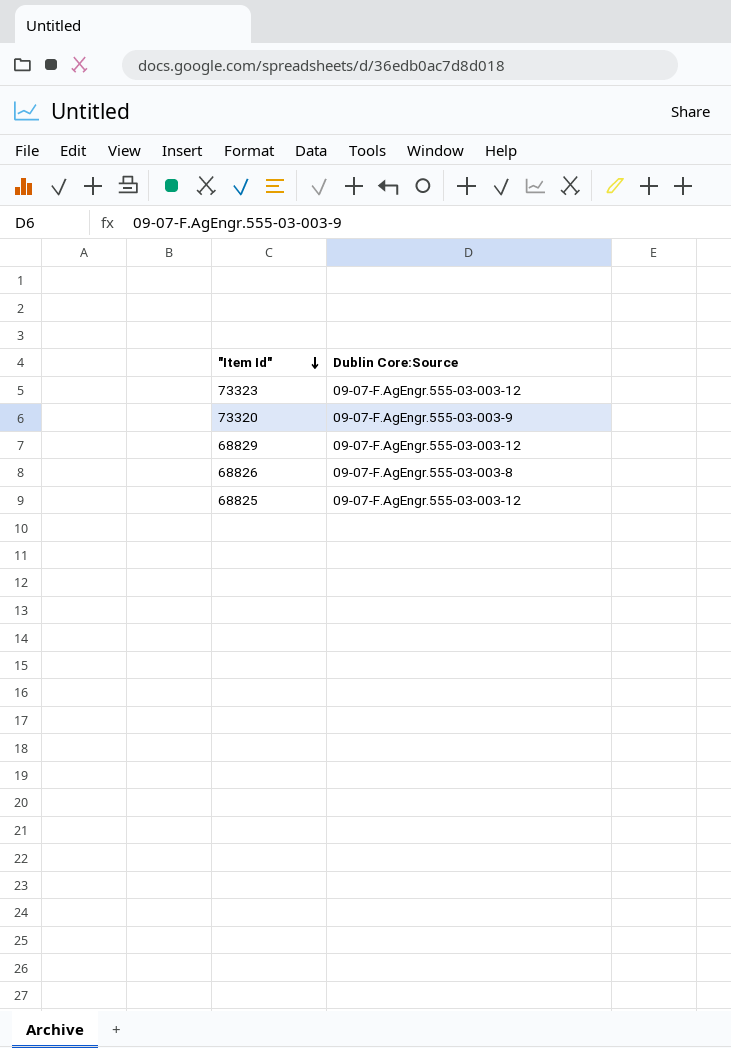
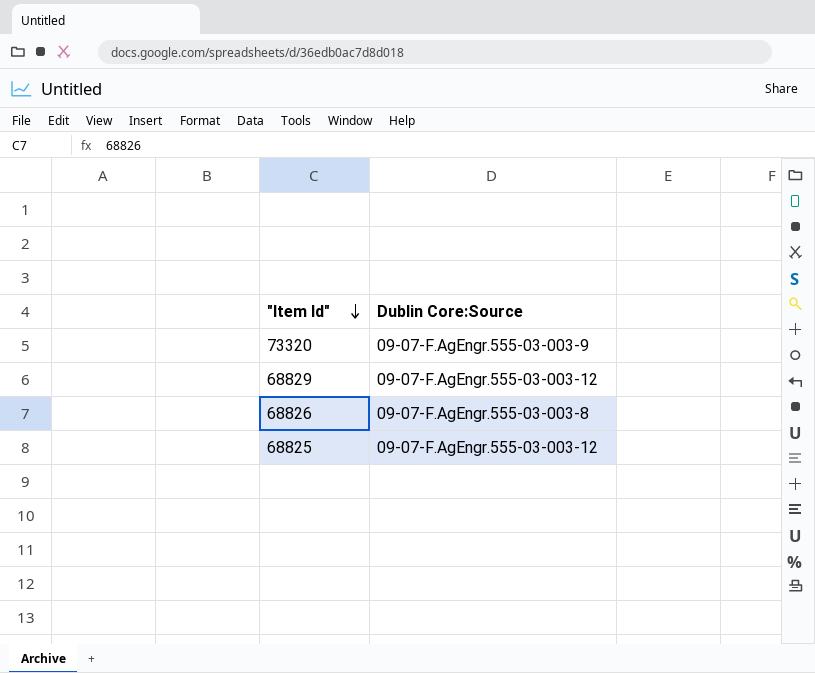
row 73323: 09-07-F.AgEngr.555-03-003-12 -> none

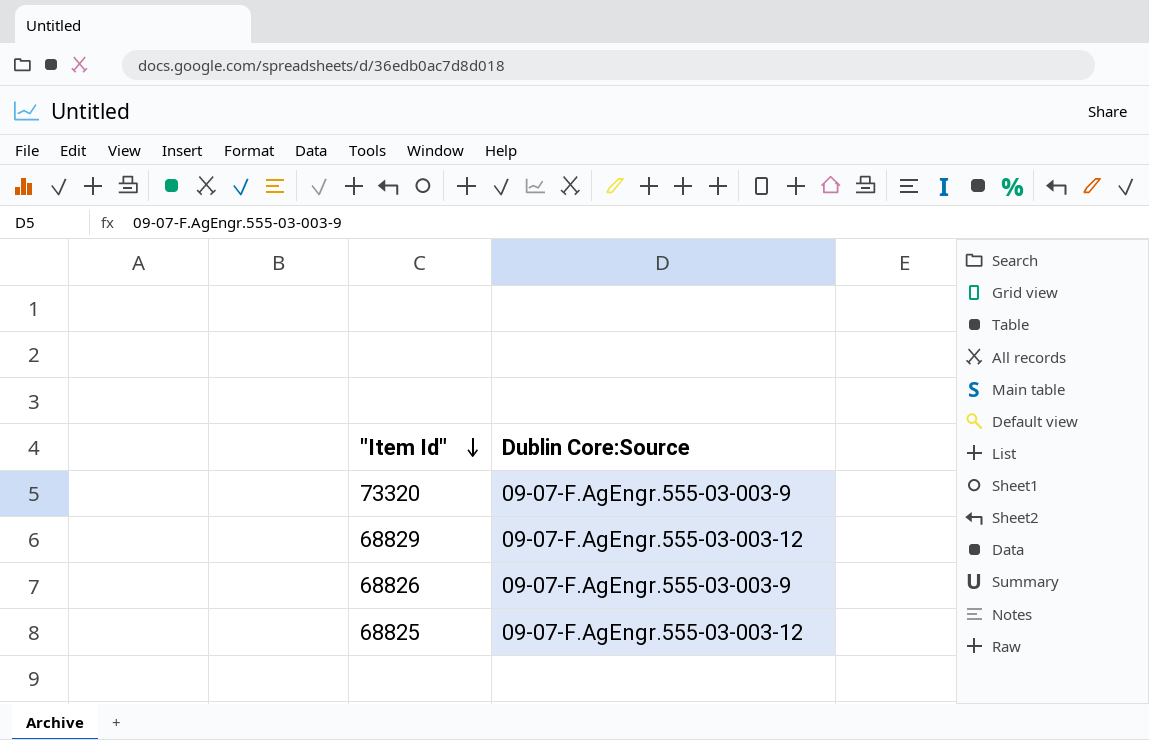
68826 | Dublin Core:Source: 09-07-F.AgEngr.555-03-003-8 -> 09-07-F.AgEngr.555-03-003-9

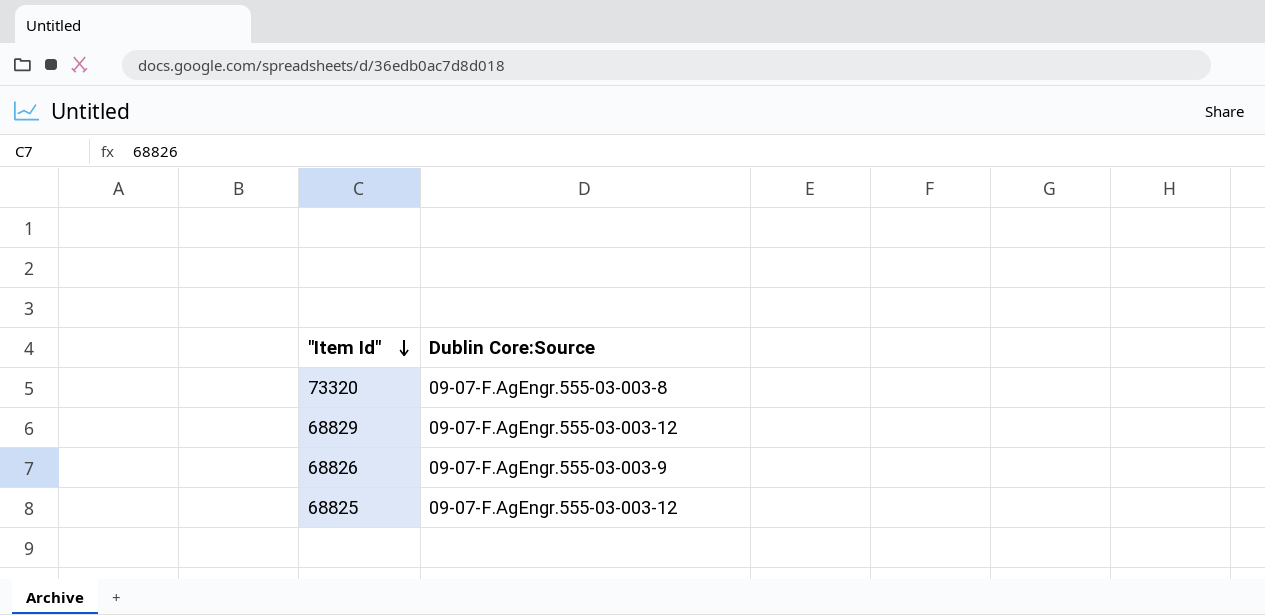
73320 | Dublin Core:Source: 09-07-F.AgEngr.555-03-003-9 -> 09-07-F.AgEngr.555-03-003-8

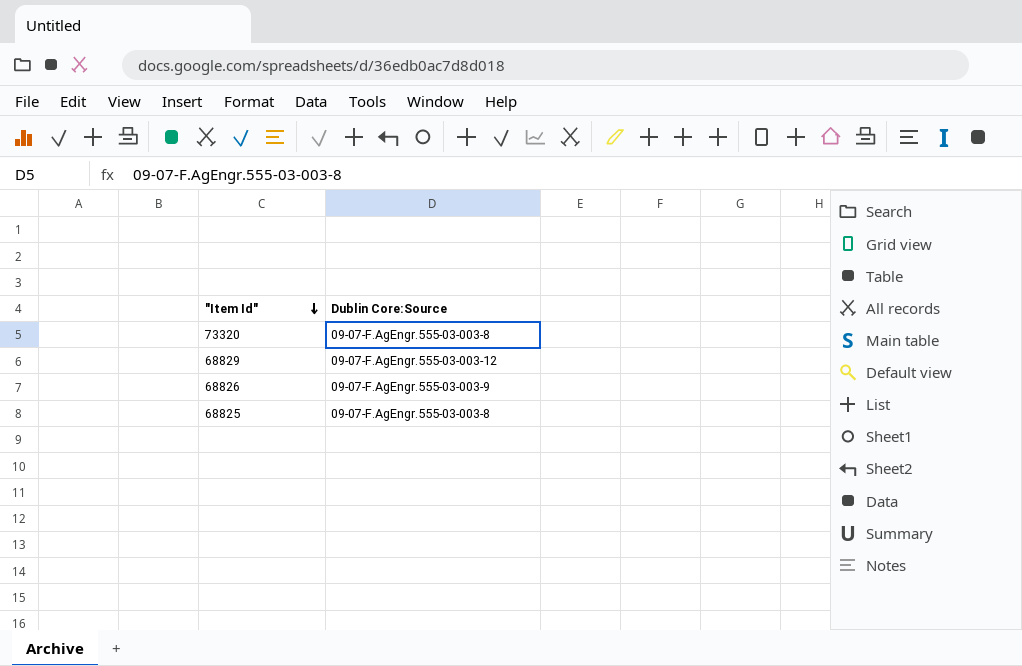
68825 | Dublin Core:Source: 09-07-F.AgEngr.555-03-003-12 -> 09-07-F.AgEngr.555-03-003-8

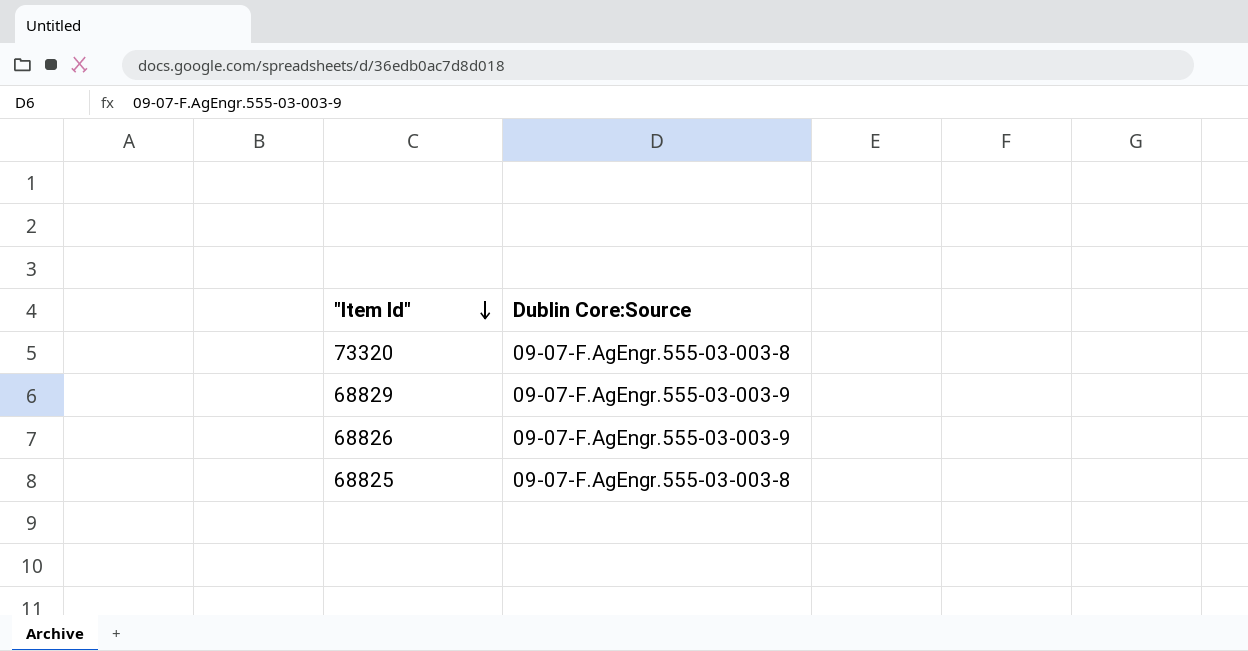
68829 | Dublin Core:Source: 09-07-F.AgEngr.555-03-003-12 -> 09-07-F.AgEngr.555-03-003-9

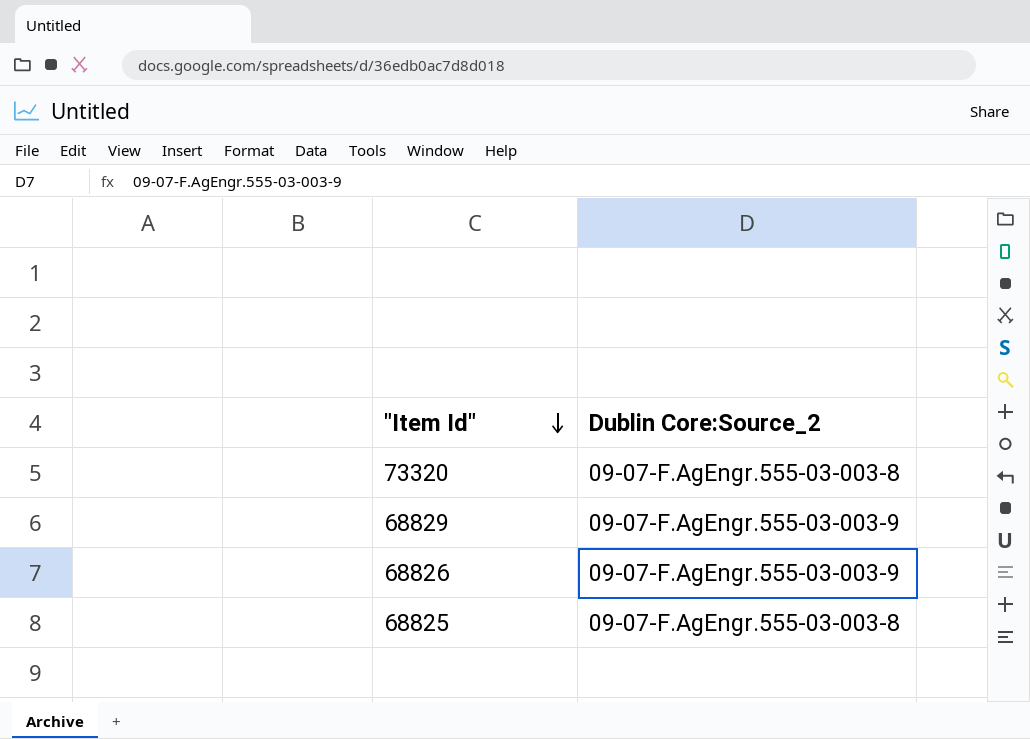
column name: Dublin Core:Source -> Dublin Core:Source_2

